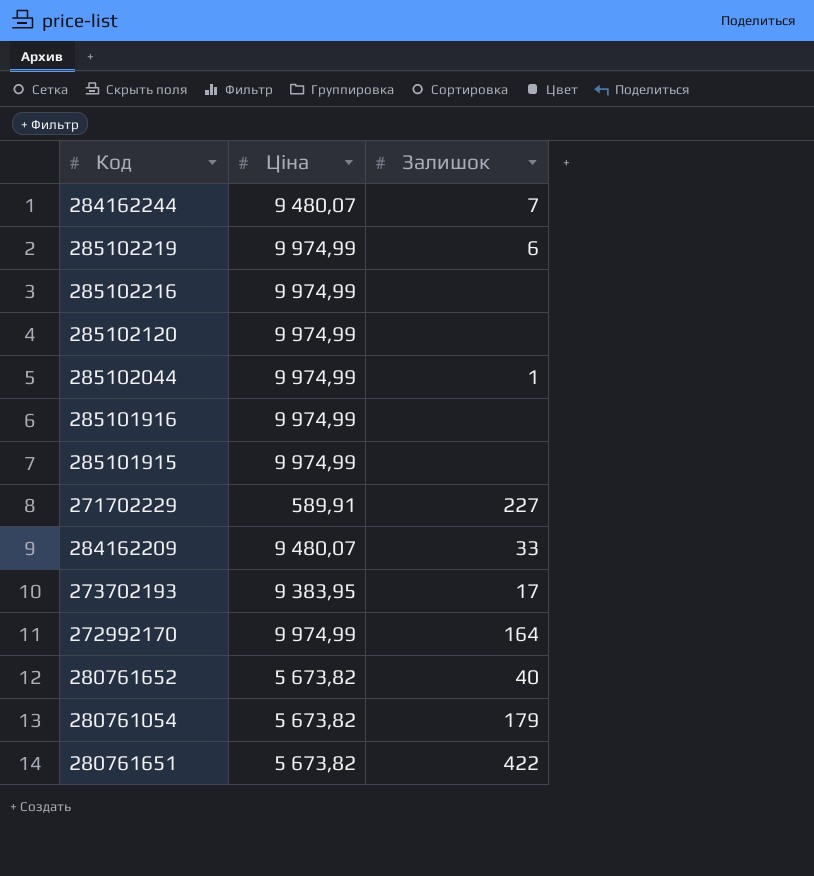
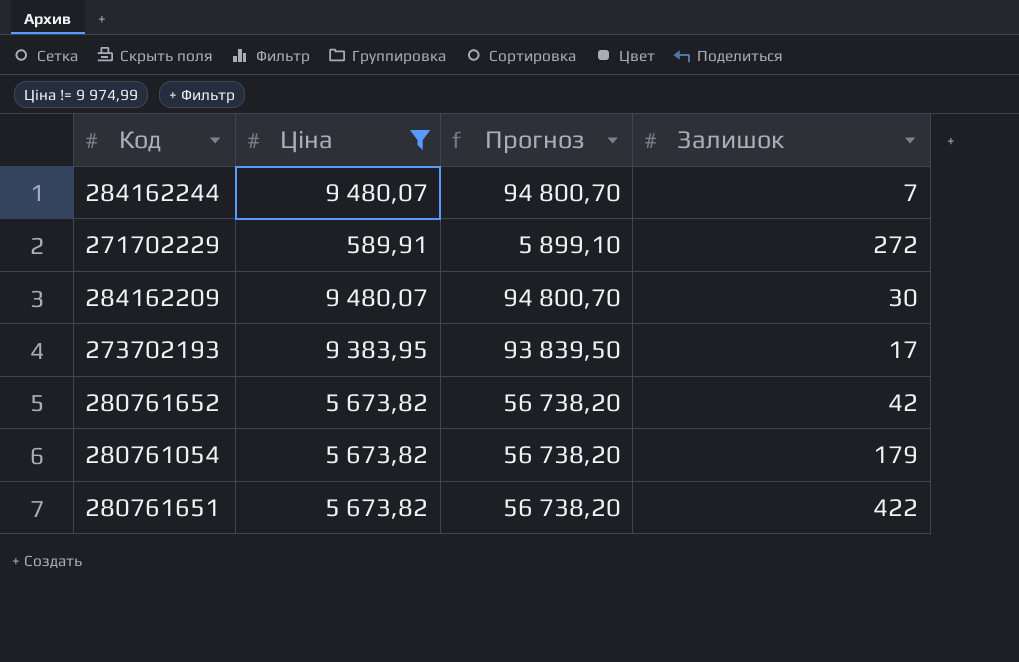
filter: none -> Ціна != 9 974,99
column Прогноз | formula: none -> [Ціна] * 10
271702229 | Залишок: 227 -> 272
284162209 | Залишок: 33 -> 30
280761652 | Залишок: 40 -> 42

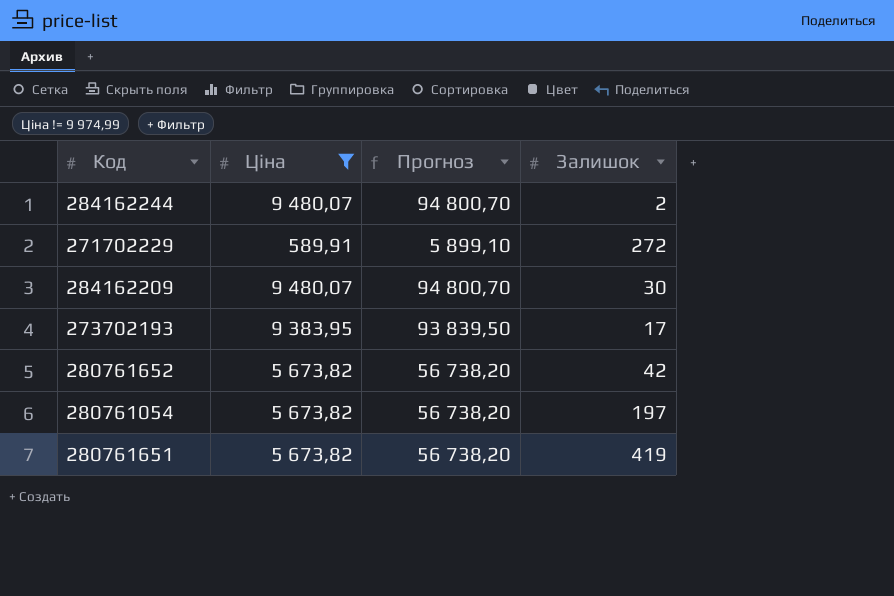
284162244 | Залишок: 7 -> 2
280761054 | Залишок: 179 -> 197
280761651 | Залишок: 422 -> 419

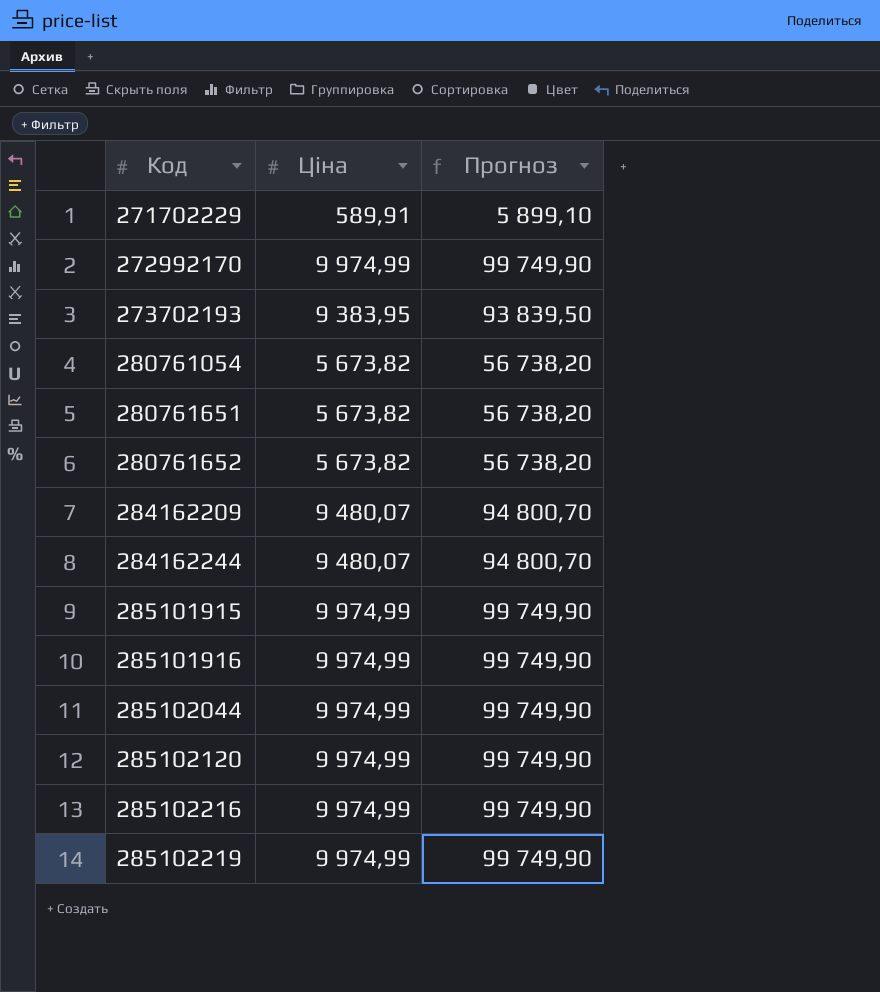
filter: Ціна != 9 974,99 -> none
row order: none -> Код ascending
column Залишок | position: 4 -> none

